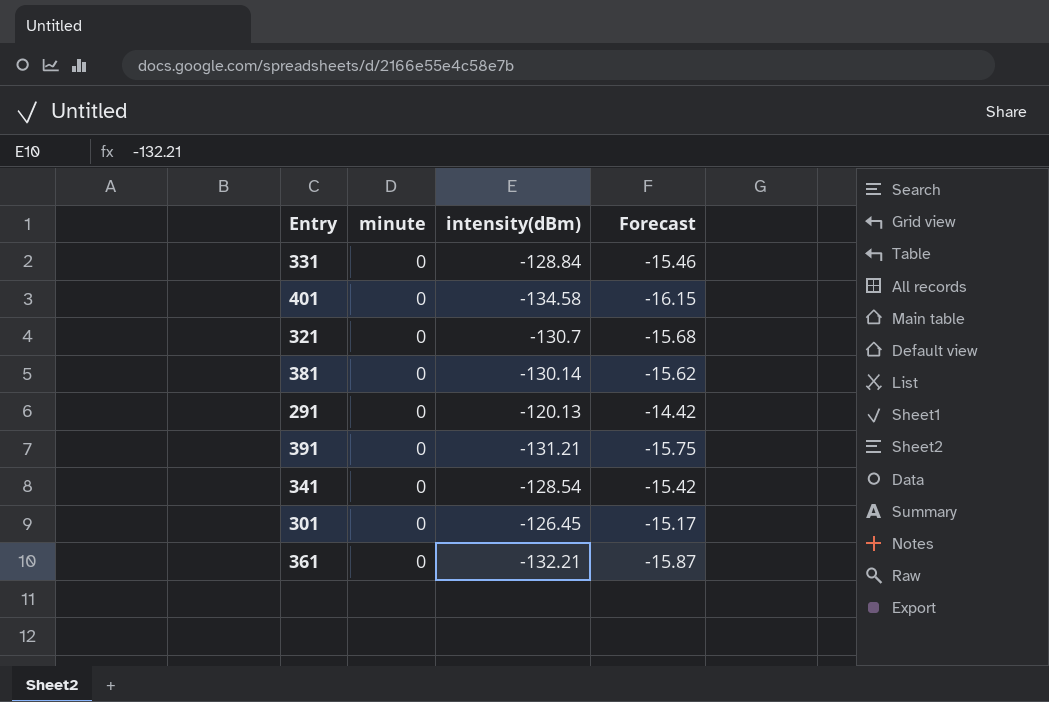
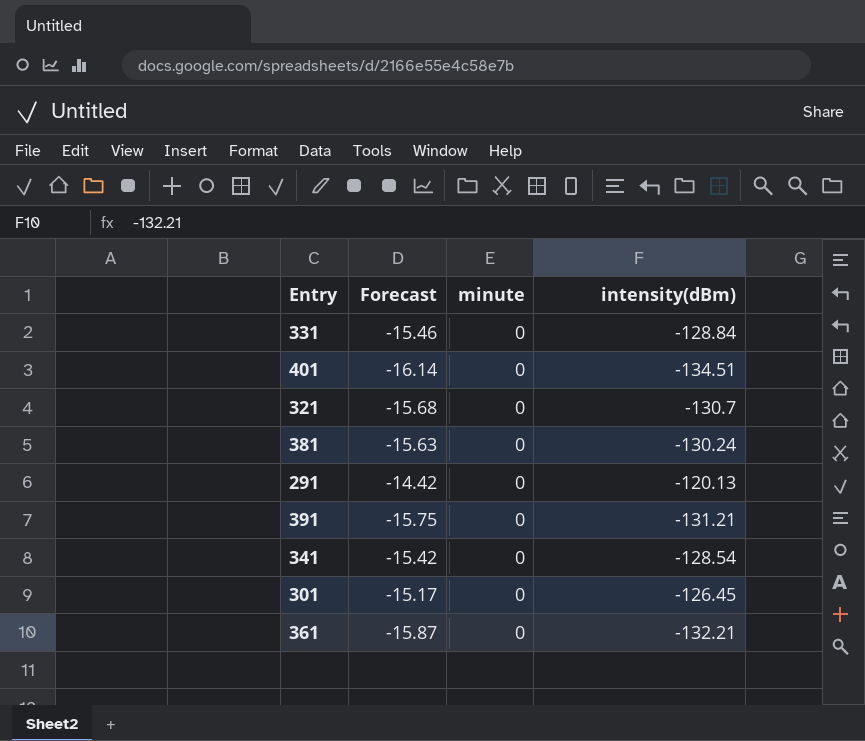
column Forecast | position: 4 -> 2
401 | Forecast: -16.15 -> -16.14
401 | intensity(dBm): -134.58 -> -134.51
381 | Forecast: -15.62 -> -15.63
381 | intensity(dBm): -130.14 -> -130.24

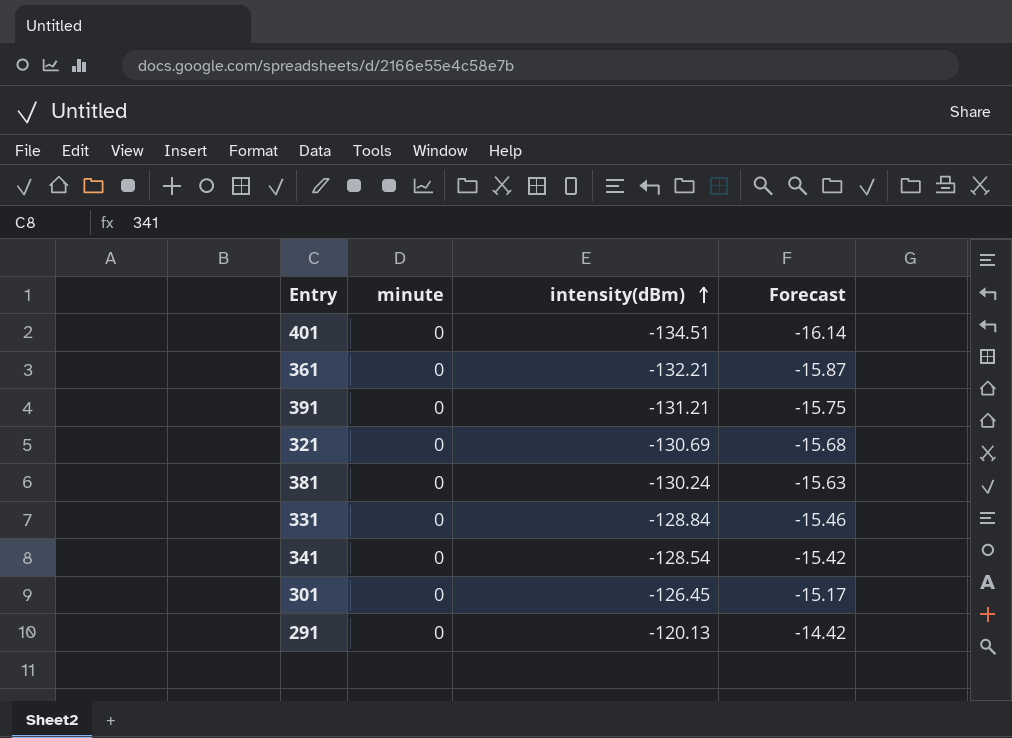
row order: none -> intensity(dBm) ascending
column Forecast | position: 2 -> 4
321 | intensity(dBm): -130.7 -> -130.69

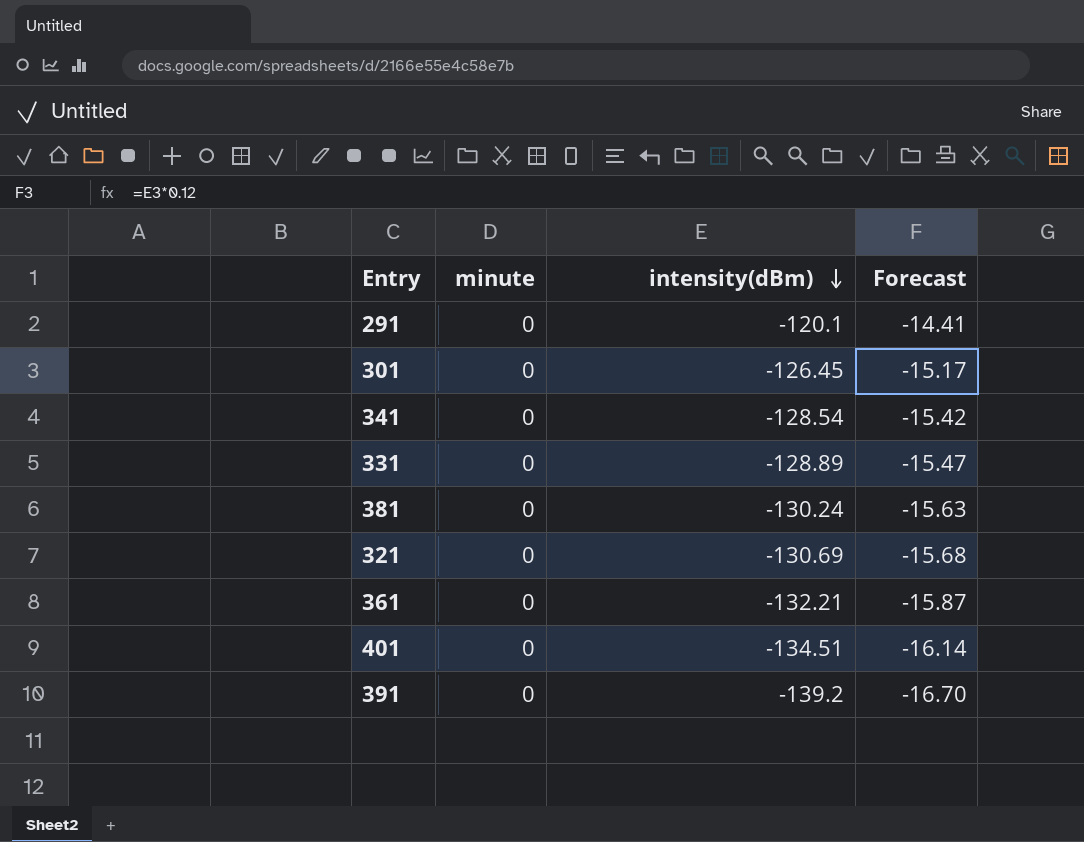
row order: intensity(dBm) ascending -> intensity(dBm) descending
291 | intensity(dBm): -120.13 -> -120.1
291 | Forecast: -14.42 -> -14.41
331 | intensity(dBm): -128.84 -> -128.89
331 | Forecast: -15.46 -> -15.47
391 | intensity(dBm): -131.21 -> -139.2
391 | Forecast: -15.75 -> -16.70

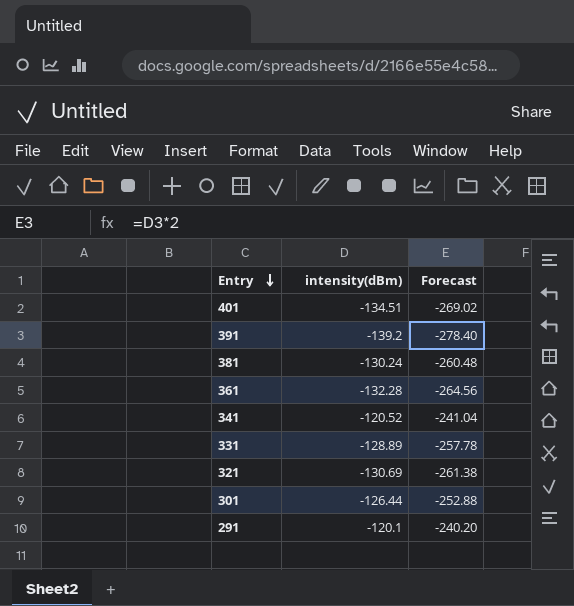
row order: intensity(dBm) descending -> Entry descending
column minute | position: 2 -> none
column Forecast | formula: [intensity(dBm)] * 0.12 -> [intensity(dBm)] * 2
361 | intensity(dBm): -132.21 -> -132.28
341 | intensity(dBm): -128.54 -> -120.52
301 | intensity(dBm): -126.45 -> -126.44

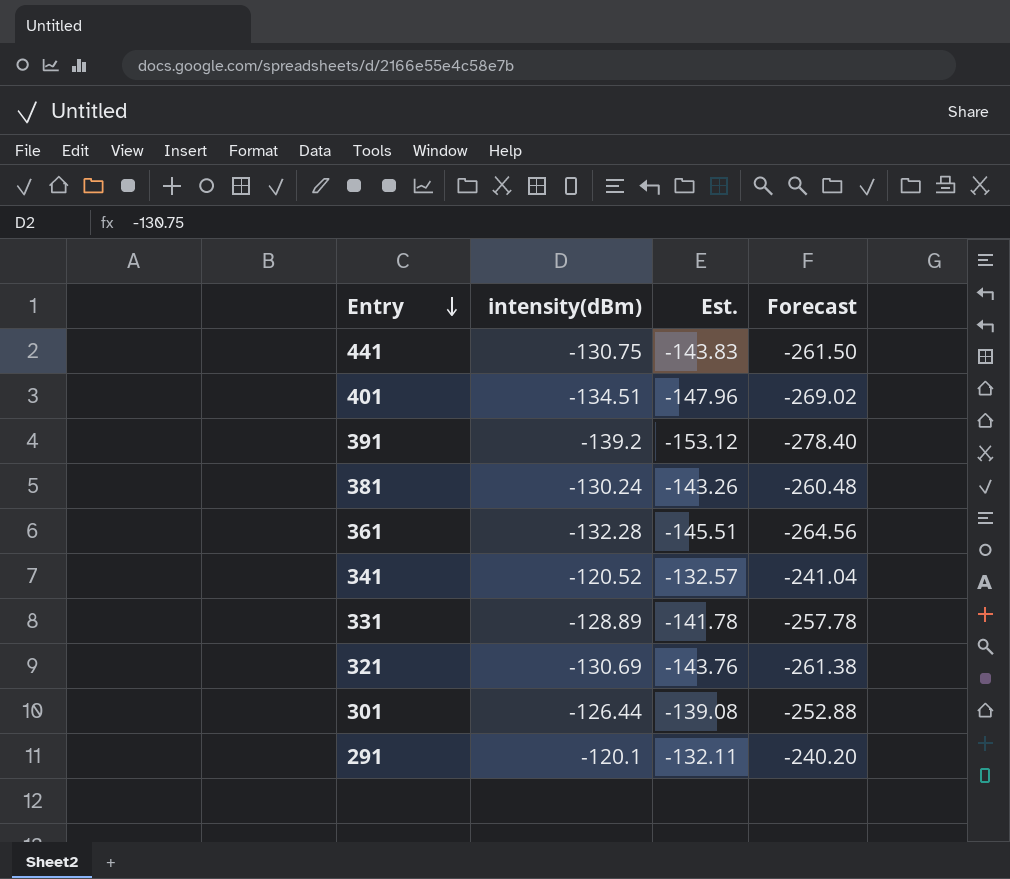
column Est. | formula: none -> [intensity(dBm)] * 1.1
row 441: none -> -130.75 | -143.83 | -261.50

